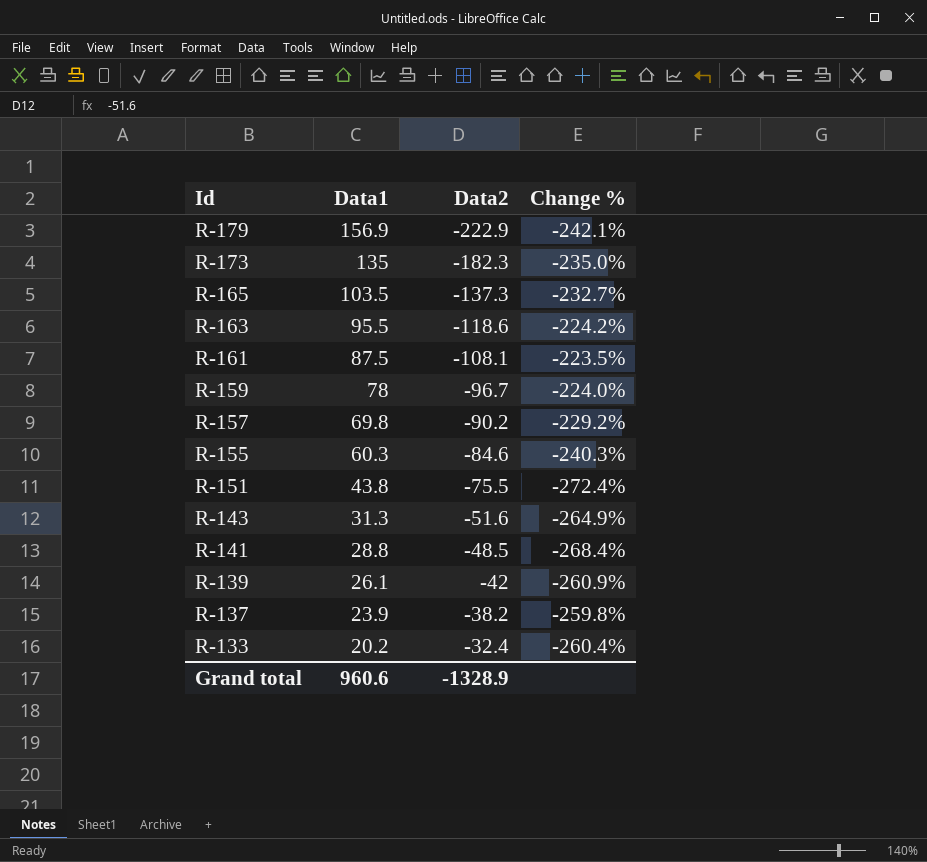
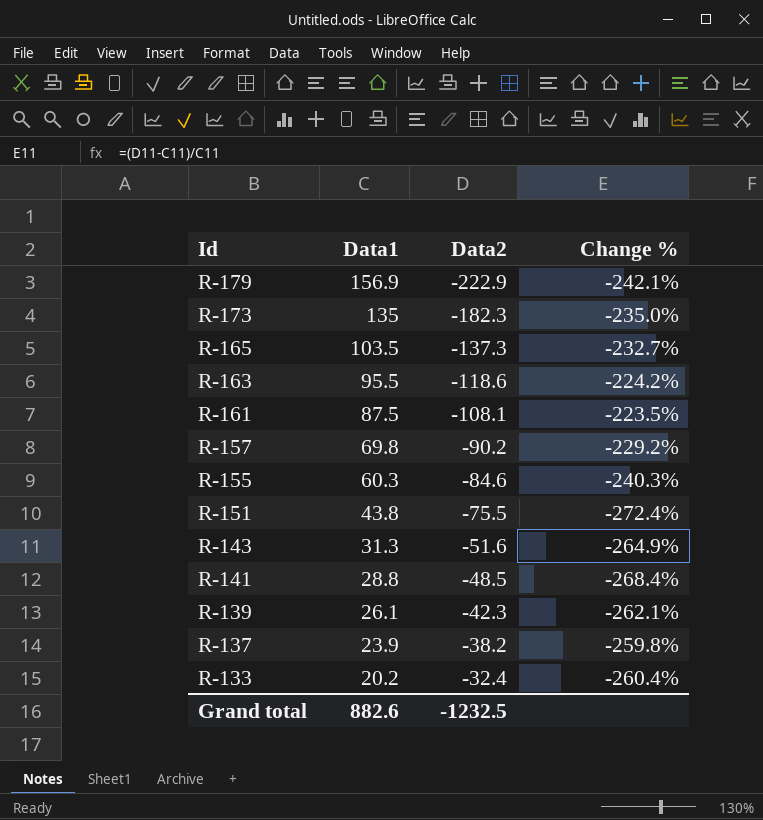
row R-159: 78 | -96.7 | -224.0% -> none
R-139 | Data2: -42 -> -42.3
R-139 | Change %: -260.9% -> -262.1%
Grand total | Data1: 960.6 -> 882.6
Grand total | Data2: -1328.9 -> -1232.5

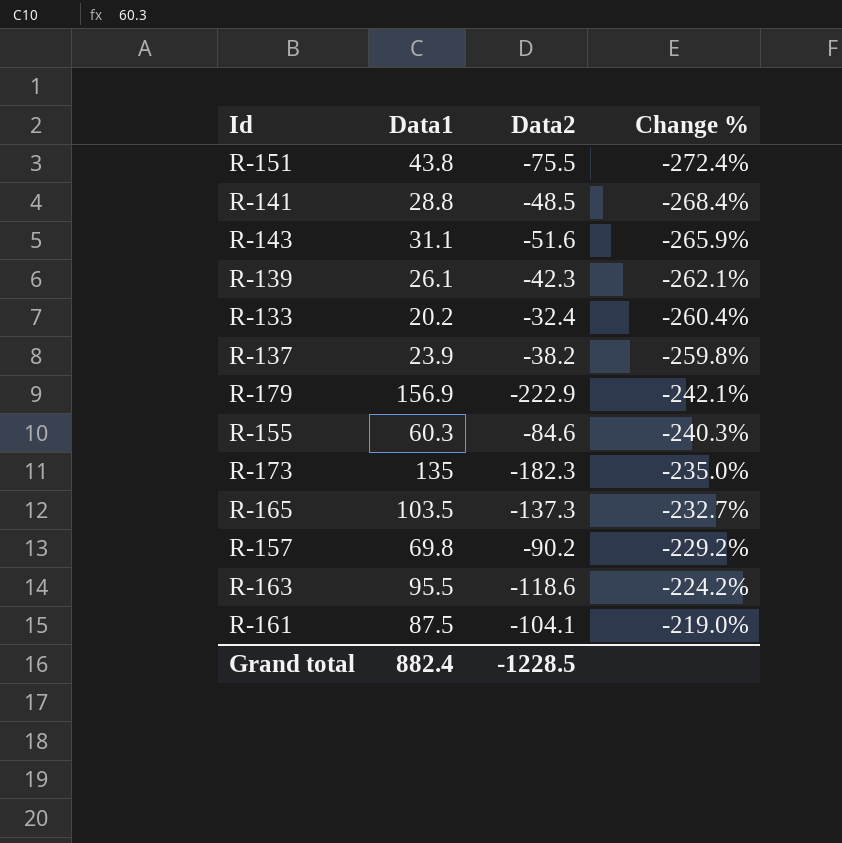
row order: Id descending -> Change % ascending
R-143 | Data1: 31.3 -> 31.1
R-143 | Change %: -264.9% -> -265.9%
R-161 | Data2: -108.1 -> -104.1
R-161 | Change %: -223.5% -> -219.0%
Grand total | Data1: 882.6 -> 882.4
Grand total | Data2: -1232.5 -> -1228.5

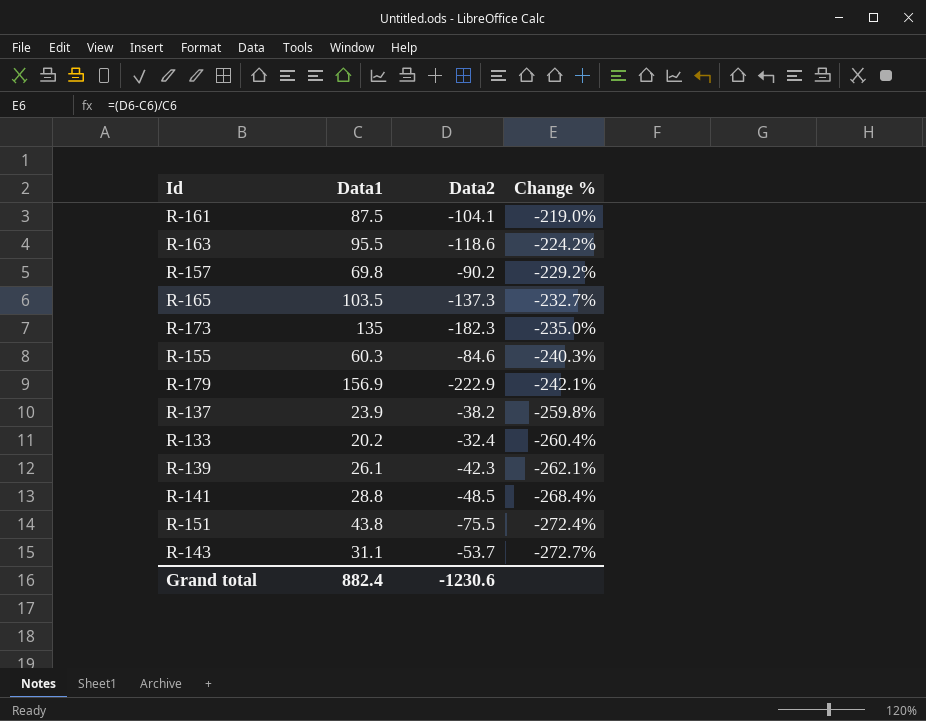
row order: Change % ascending -> Change % descending
R-143 | Data2: -51.6 -> -53.7
R-143 | Change %: -265.9% -> -272.7%
Grand total | Data2: -1228.5 -> -1230.6

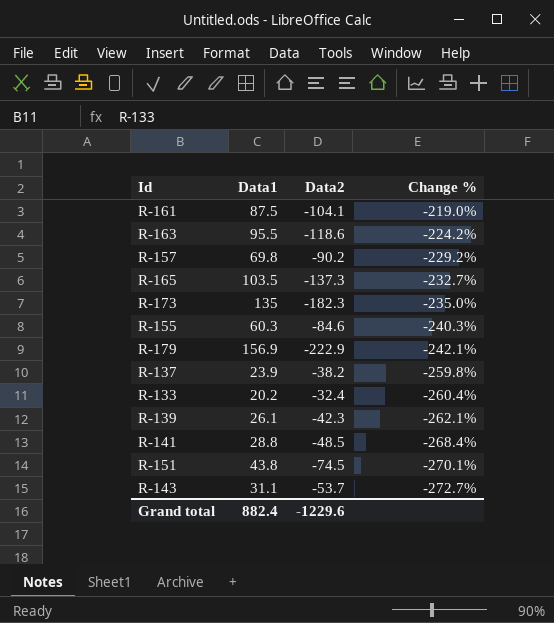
R-151 | Data2: -75.5 -> -74.5
R-151 | Change %: -272.4% -> -270.1%
Grand total | Data2: -1230.6 -> -1229.6

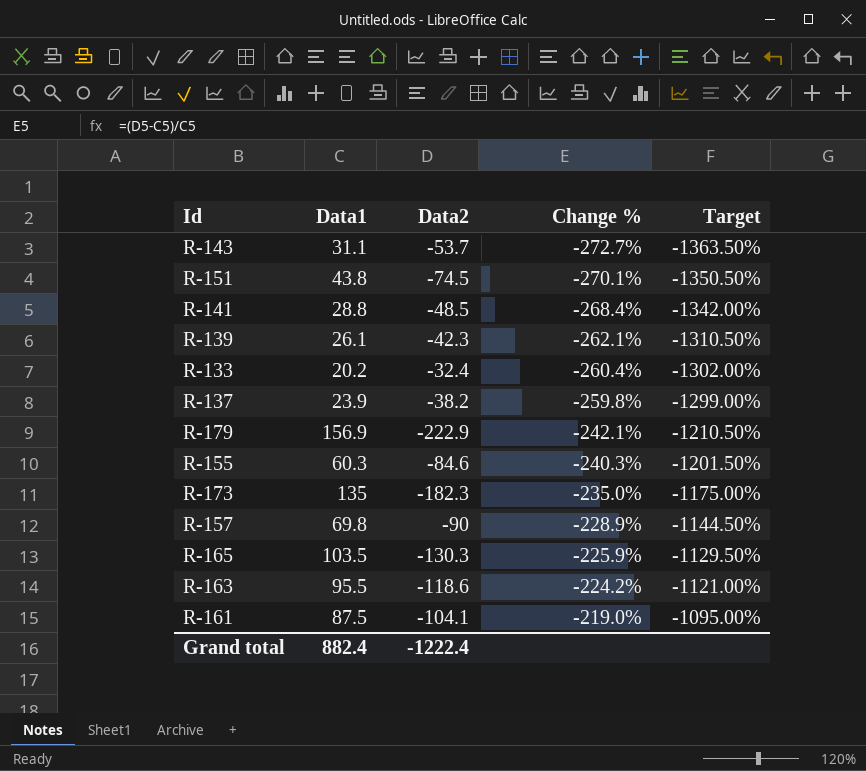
row order: Change % descending -> Change % ascending
column Target | formula: none -> [Change %] * 5
R-157 | Data2: -90.2 -> -90
R-157 | Change %: -229.2% -> -228.9%
R-165 | Data2: -137.3 -> -130.3
R-165 | Change %: -232.7% -> -225.9%
Grand total | Data2: -1229.6 -> -1222.4

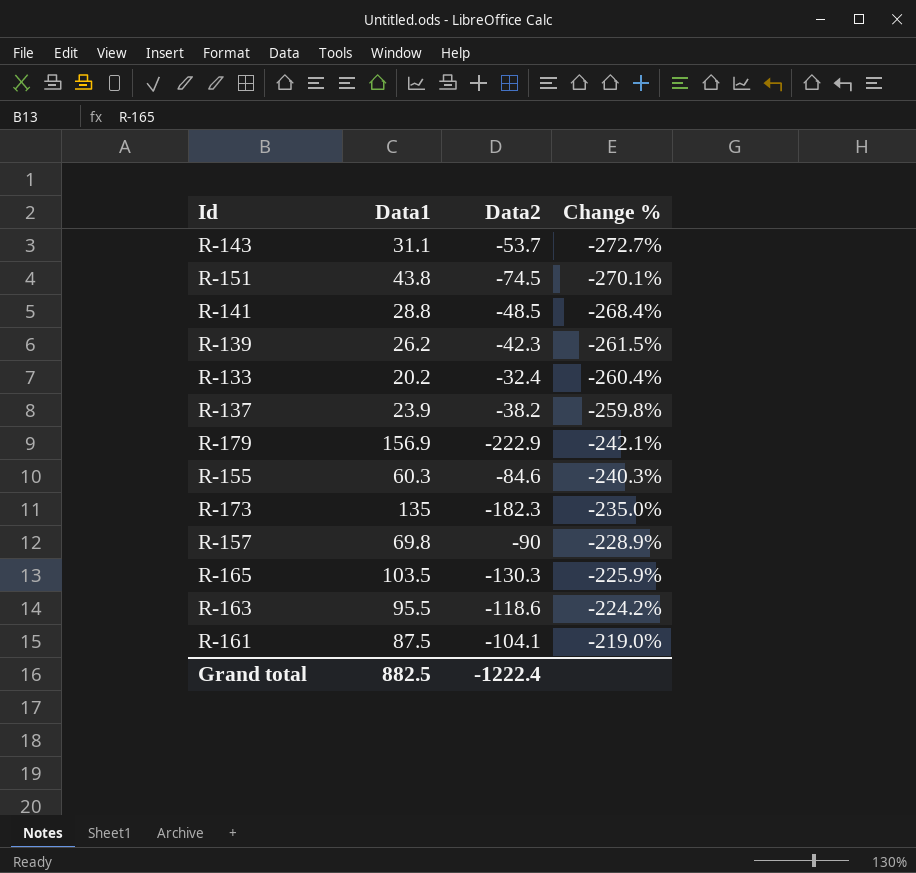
column Target | formula: [Change %] * 5 -> none
R-139 | Data1: 26.1 -> 26.2
R-139 | Change %: -262.1% -> -261.5%
Grand total | Data1: 882.4 -> 882.5

